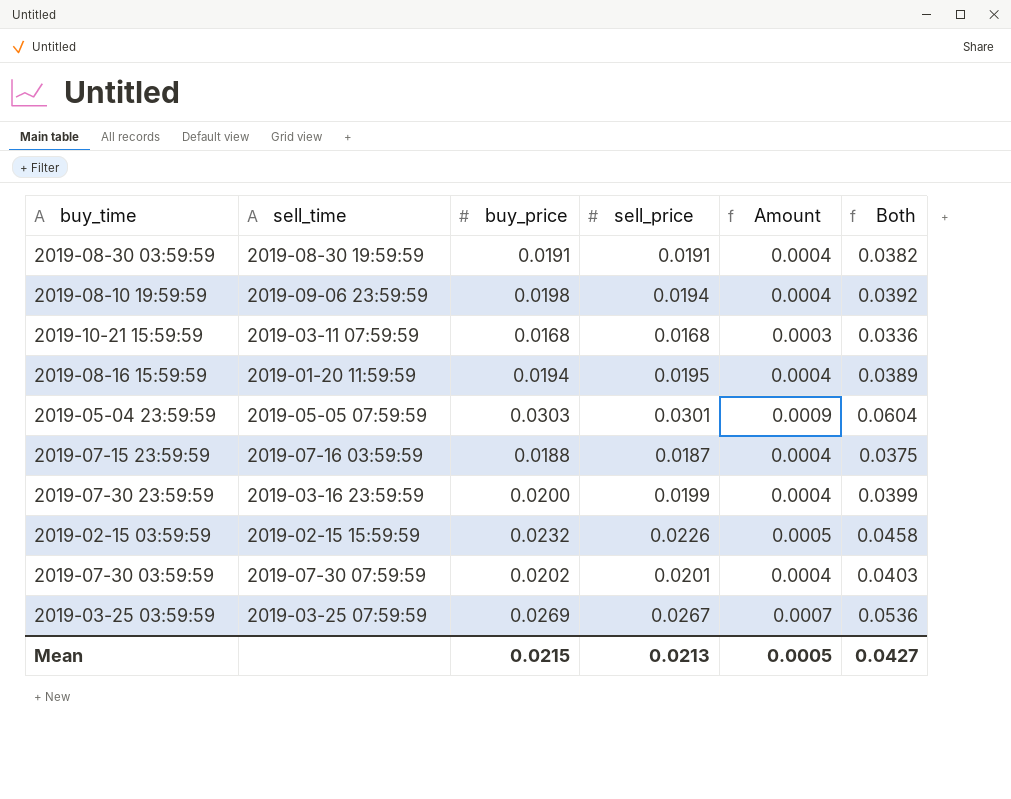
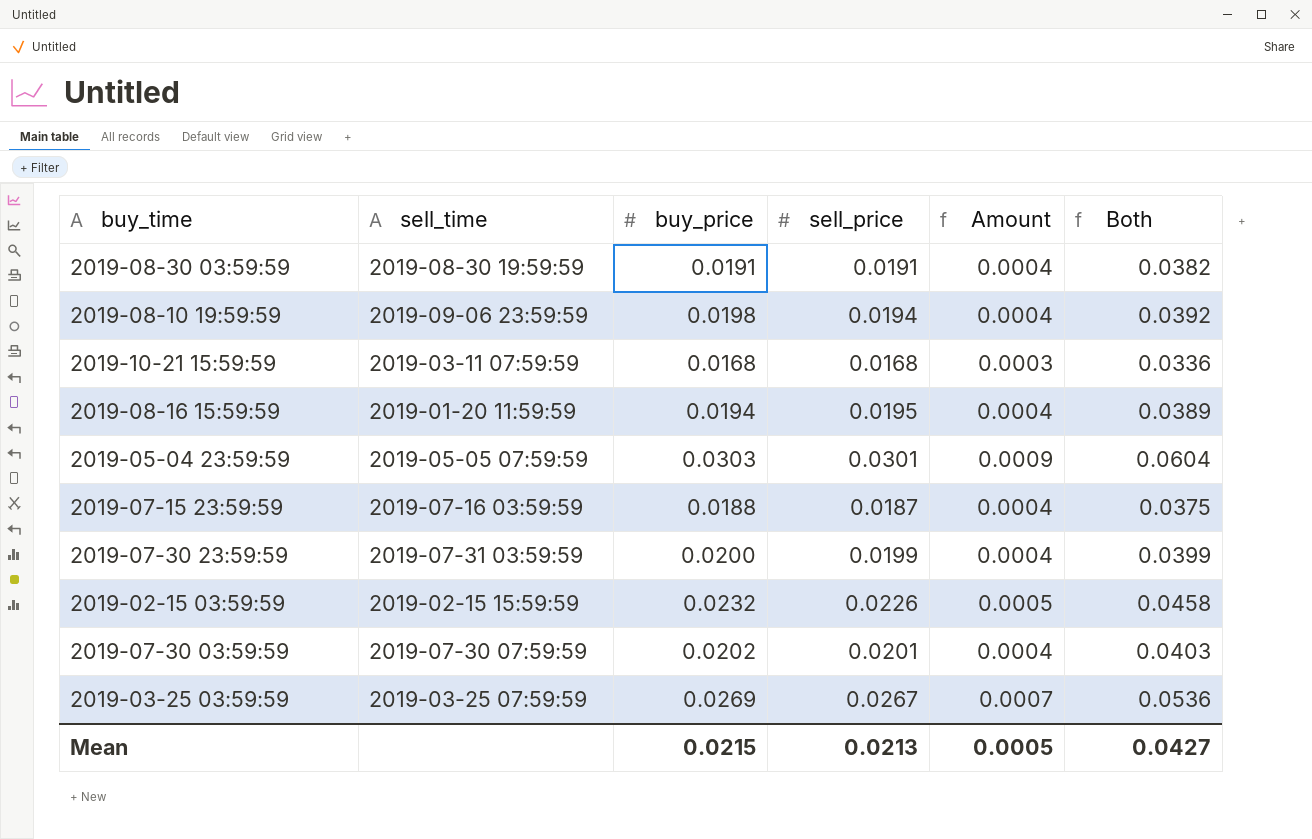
2019-07-30 23:59:59 | sell_time: 2019-03-16 23:59:59 -> 2019-07-31 03:59:59

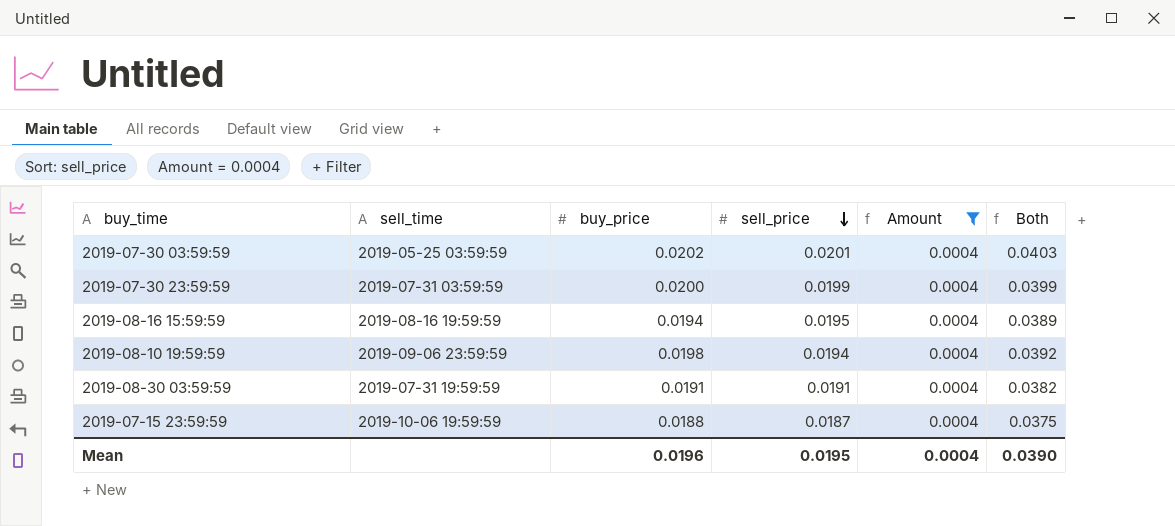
filter: none -> Amount = 0.0004
row order: none -> sell_price descending
2019-07-30 03:59:59 | sell_time: 2019-07-30 07:59:59 -> 2019-05-25 03:59:59
2019-08-16 15:59:59 | sell_time: 2019-01-20 11:59:59 -> 2019-08-16 19:59:59
2019-08-30 03:59:59 | sell_time: 2019-08-30 19:59:59 -> 2019-07-31 19:59:59
2019-07-15 23:59:59 | sell_time: 2019-07-16 03:59:59 -> 2019-10-06 19:59:59
Mean | buy_price: 0.0215 -> 0.0196
Mean | sell_price: 0.0213 -> 0.0195
Mean | Amount: 0.0005 -> 0.0004
Mean | Both: 0.0427 -> 0.0390

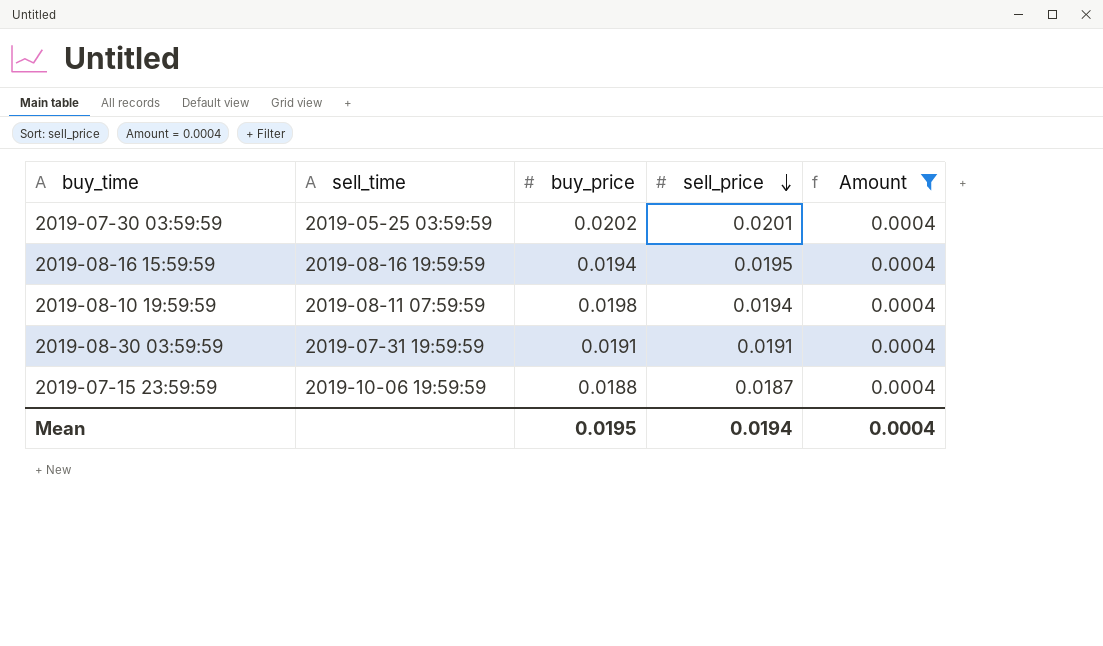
column Both | formula: [buy_price] + [sell_price] -> none
row 2019-07-30 23:59:59: 2019-07-31 03:59:59 | 0.0200 | 0.0199 | 0.0004 | 0.0399 -> none
2019-08-10 19:59:59 | sell_time: 2019-09-06 23:59:59 -> 2019-08-11 07:59:59
Mean | buy_price: 0.0196 -> 0.0195
Mean | sell_price: 0.0195 -> 0.0194

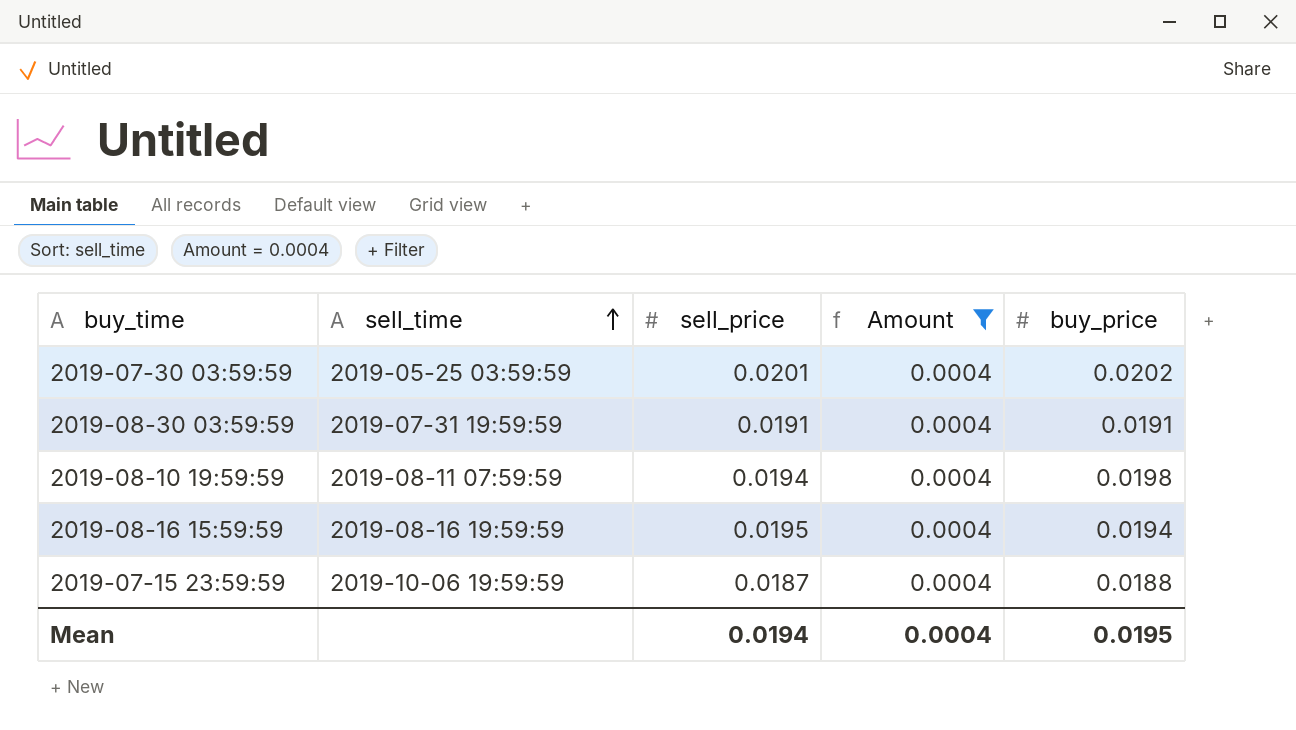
row order: sell_price descending -> sell_time ascending
column buy_price | position: 3 -> 5

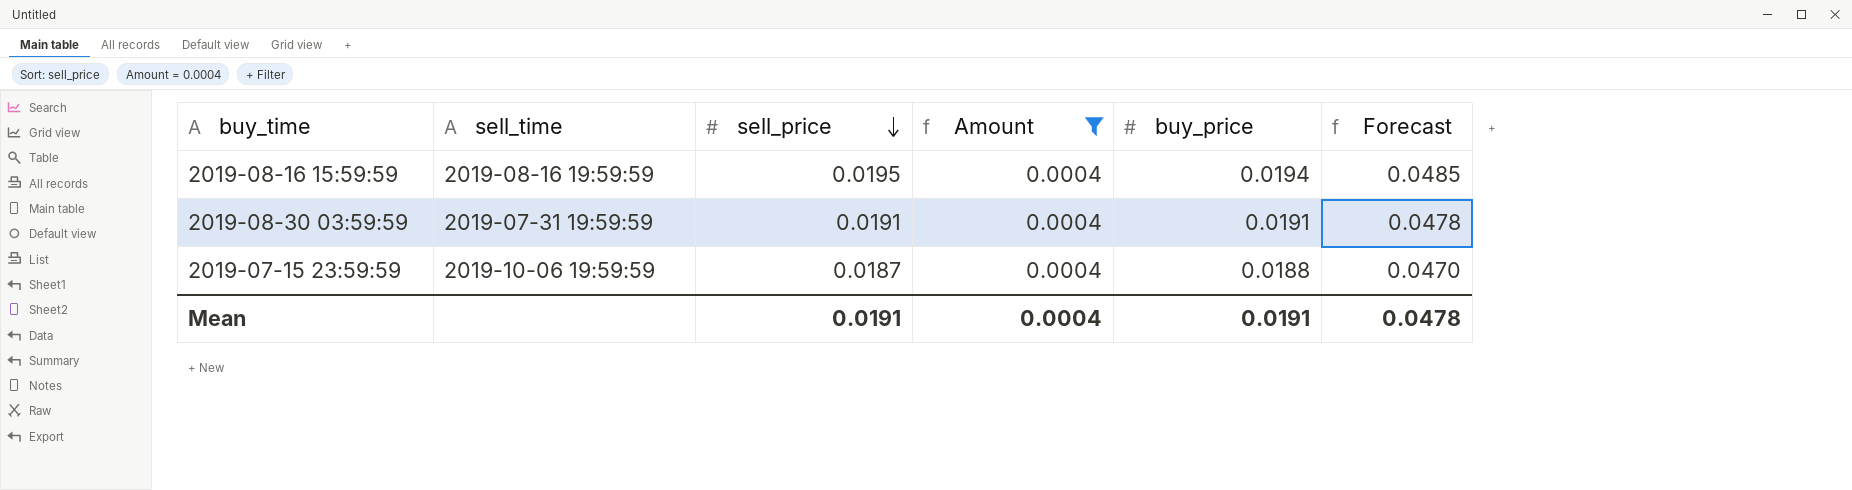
row order: sell_time ascending -> sell_price descending
column Forecast | formula: none -> [buy_price] * 2.5
row 2019-07-30 03:59:59: 2019-05-25 03:59:59 | 0.0201 | 0.0004 | 0.0202 -> none
row 2019-08-10 19:59:59: 2019-08-11 07:59:59 | 0.0194 | 0.0004 | 0.0198 -> none
Mean | sell_price: 0.0194 -> 0.0191
Mean | buy_price: 0.0195 -> 0.0191

